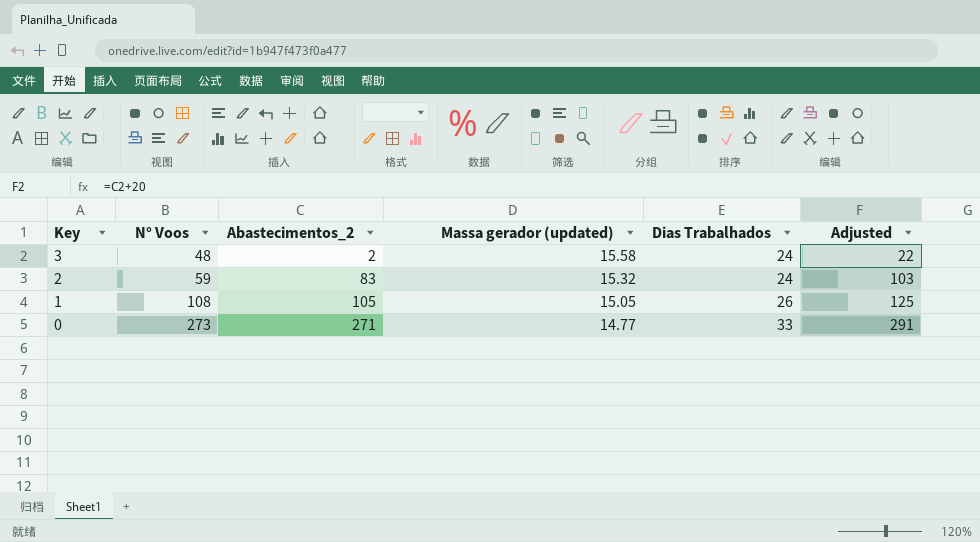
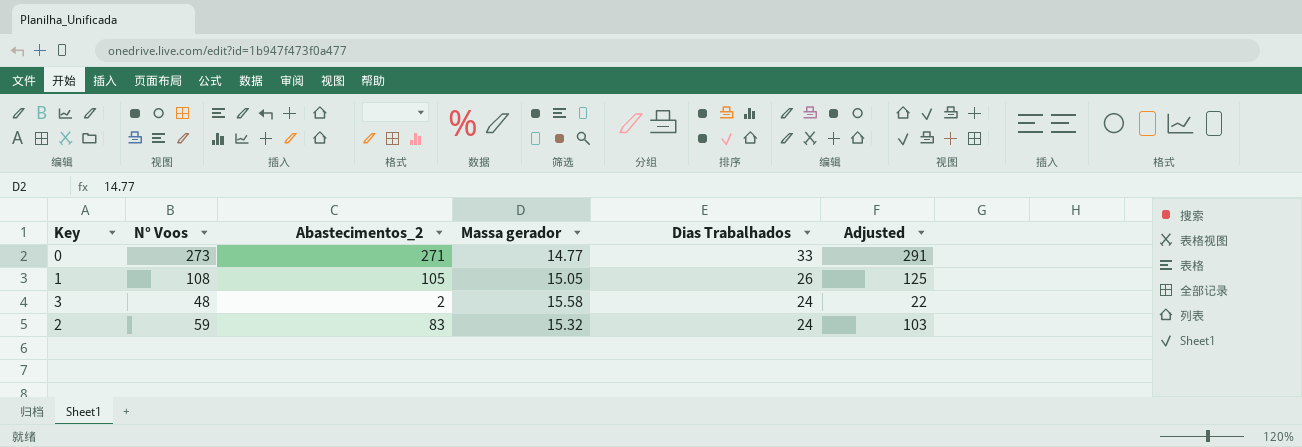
row order: Key descending -> Dias Trabalhados descending
column name: Massa gerador (updated) -> Massa gerador

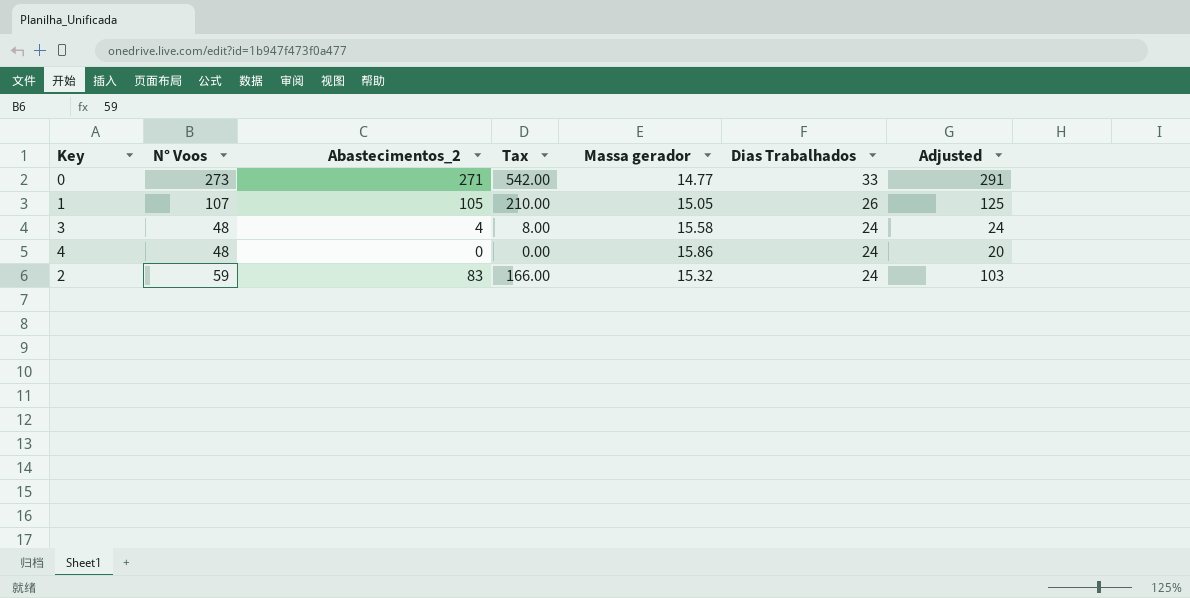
column Tax | formula: none -> [Abastecimentos_2] * 2
1 | N° Voos: 108 -> 107
3 | Abastecimentos_2: 2 -> 4
3 | Adjusted: 22 -> 24
row 4: none -> 48 | 0 | 0.00 | 15.86 | 24 | 20

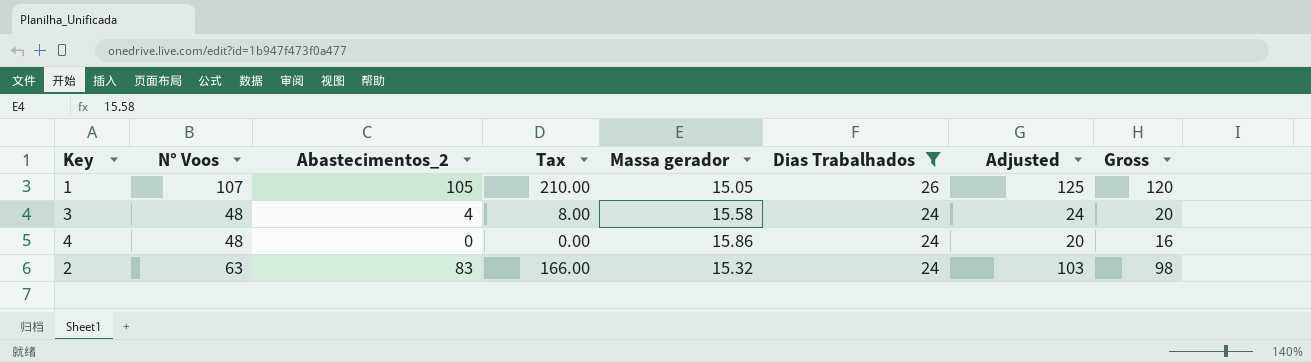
filter: none -> Dias Trabalhados != 33
column Gross | formula: none -> [Abastecimentos_2] + [Massa gerador]
2 | N° Voos: 59 -> 63

